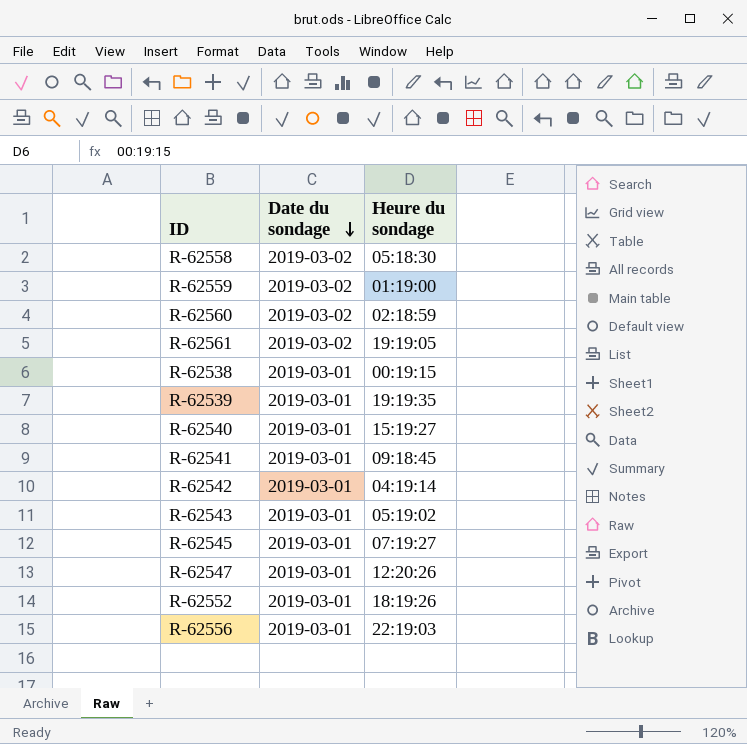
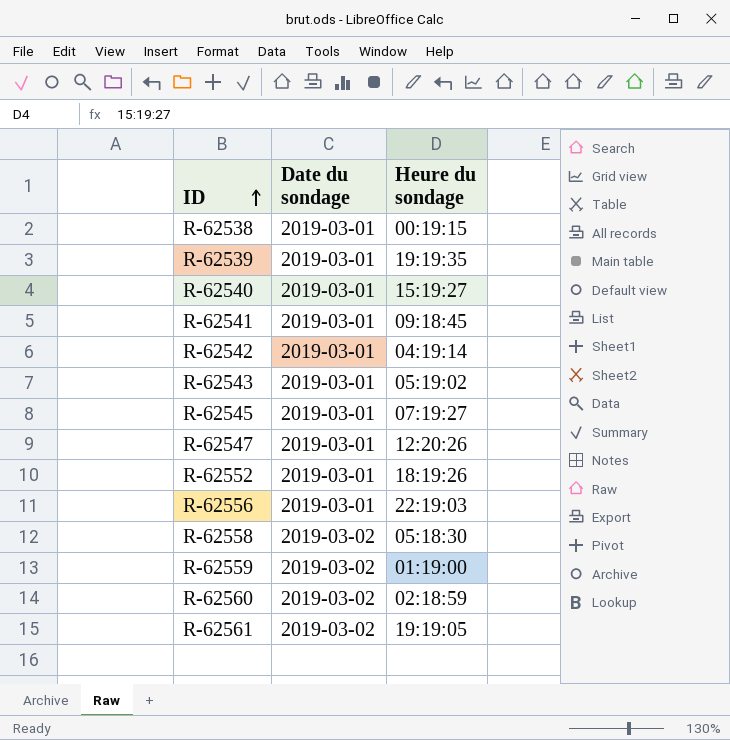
row order: Date du sondage descending -> ID ascending

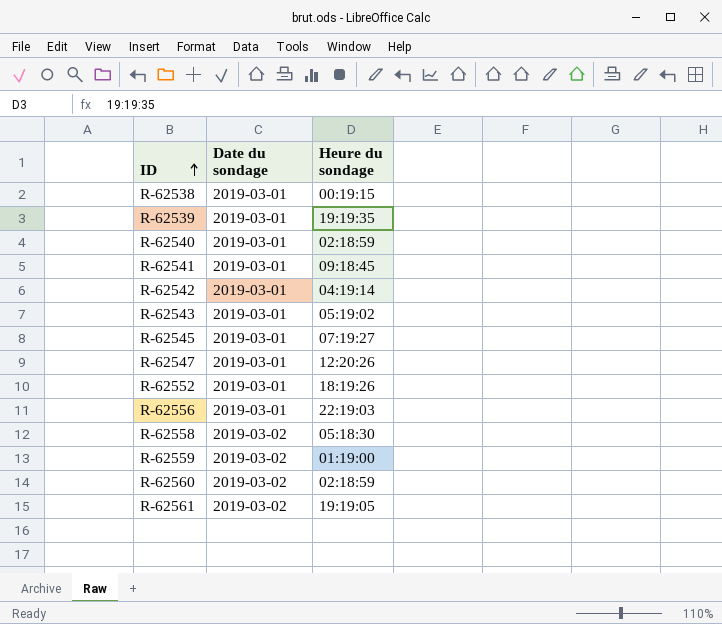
R-62540 | Heure du sondage: 15:19:27 -> 02:18:59

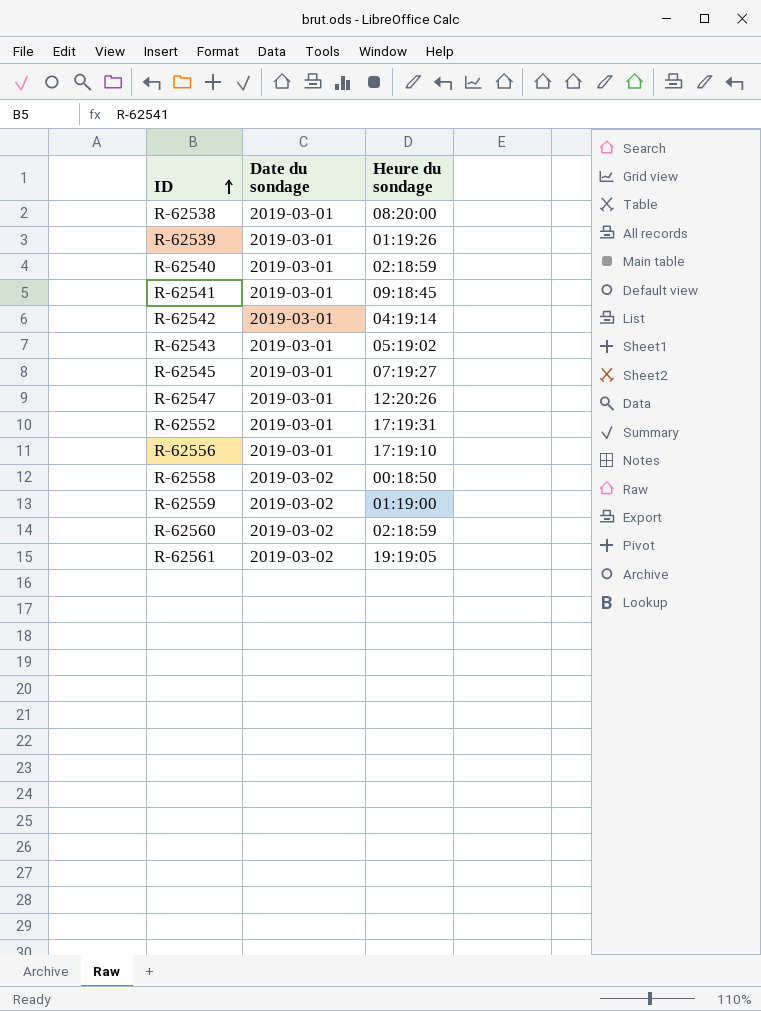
R-62538 | Heure du sondage: 00:19:15 -> 08:20:00
R-62539 | Heure du sondage: 19:19:35 -> 01:19:26
R-62552 | Heure du sondage: 18:19:26 -> 17:19:31
R-62556 | Heure du sondage: 22:19:03 -> 17:19:10
R-62558 | Heure du sondage: 05:18:30 -> 00:18:50

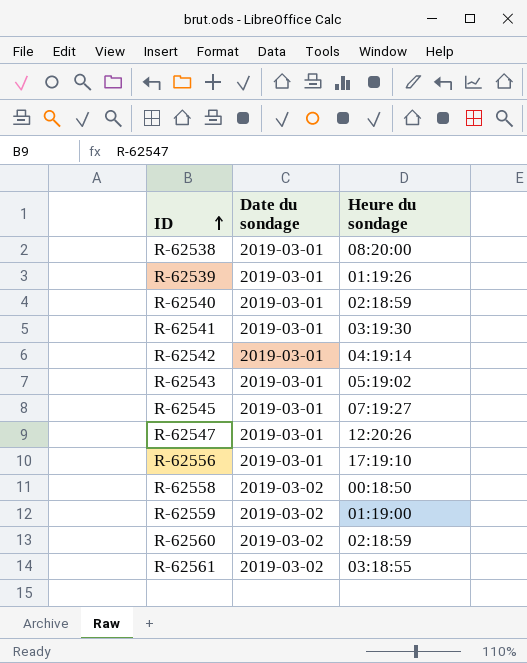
row R-62552: 2019-03-01 | 17:19:31 -> none
R-62541 | Heure du sondage: 09:18:45 -> 03:19:30
R-62561 | Heure du sondage: 19:19:05 -> 03:18:55

